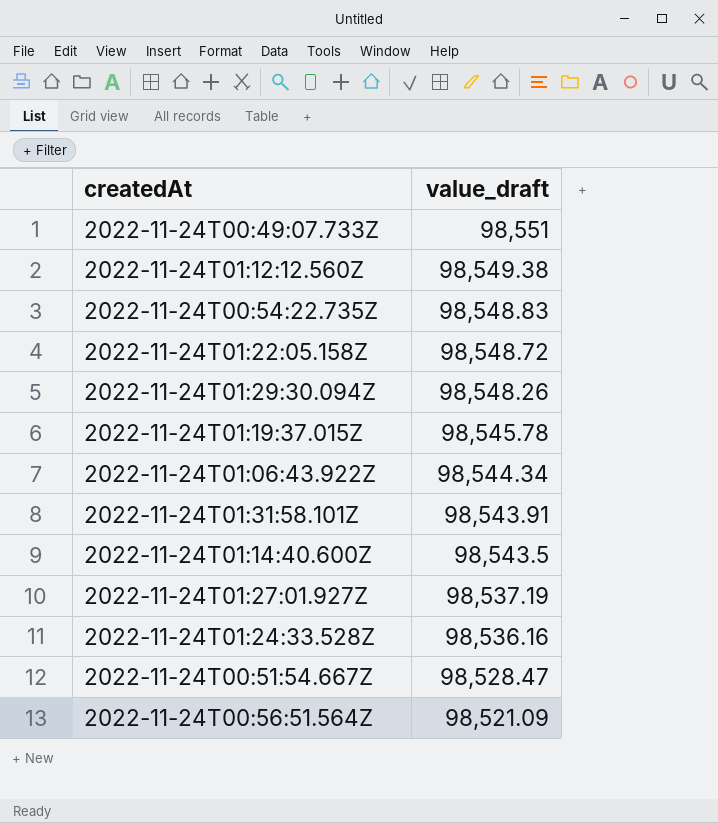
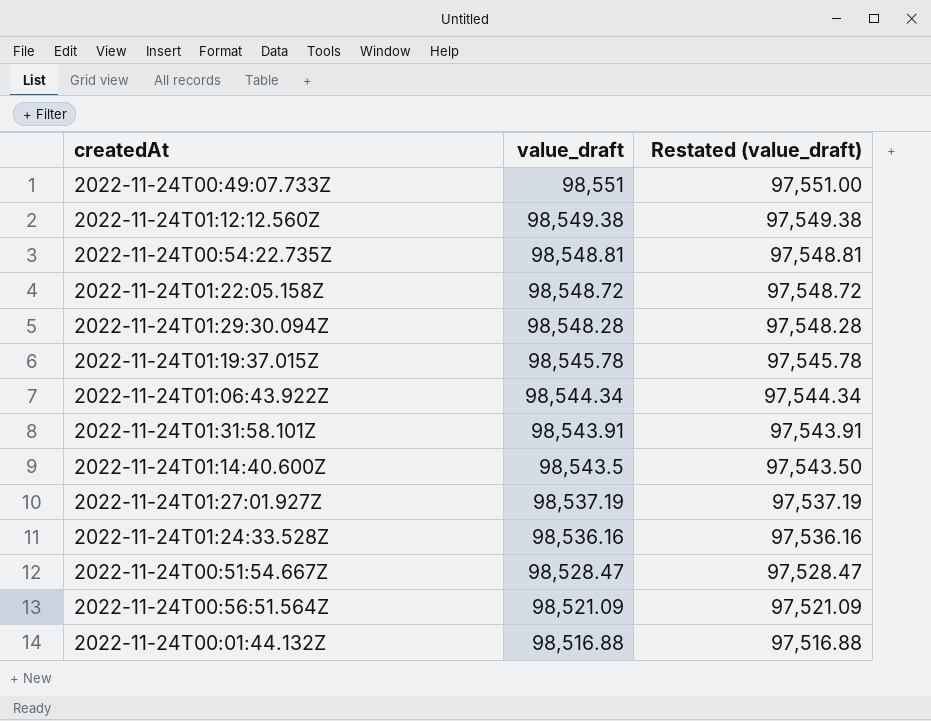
column Restated (value_draft) | formula: none -> [value_draft] - 1000
2022-11-24T00:54:22.735Z | value_draft: 98,548.83 -> 98,548.81
2022-11-24T01:29:30.094Z | value_draft: 98,548.26 -> 98,548.28
row 2022-11-24T00:01:44.132Z: none -> 98,516.88 | 97,516.88

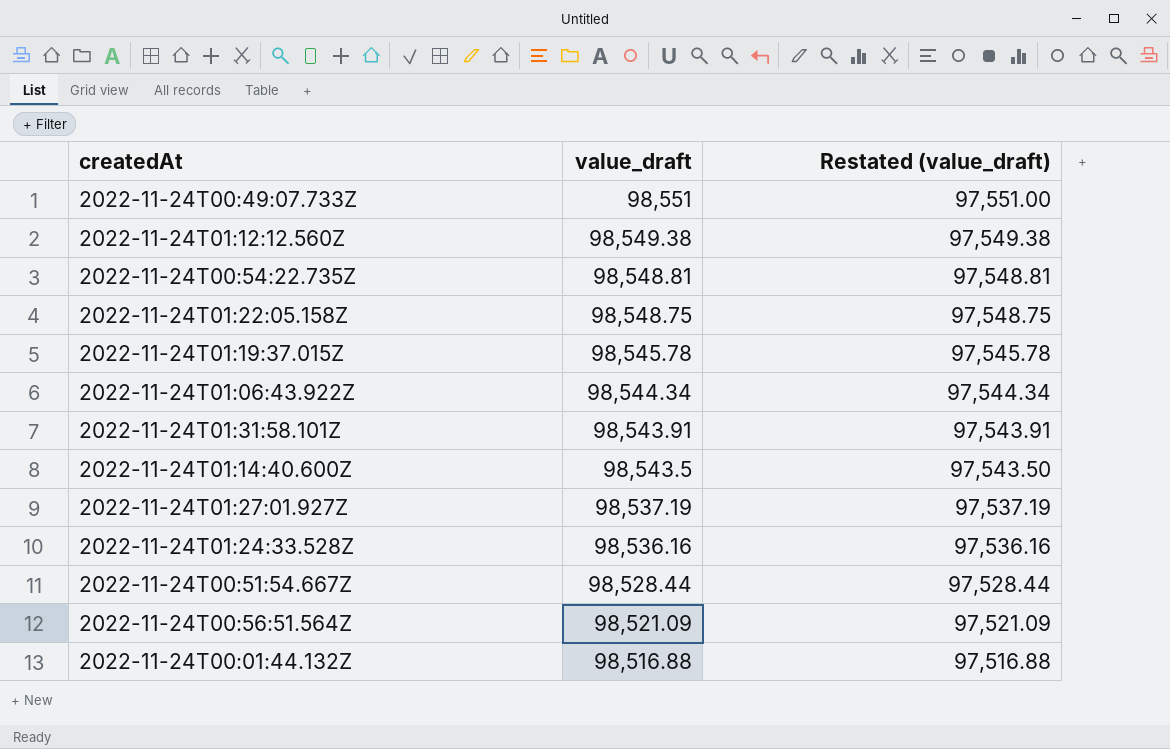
row 2022-11-24T01:29:30.094Z: 98,548.28 | 97,548.28 -> none
2022-11-24T01:22:05.158Z | value_draft: 98,548.72 -> 98,548.75
2022-11-24T01:22:05.158Z | Restated (value_draft): 97,548.72 -> 97,548.75
2022-11-24T00:51:54.667Z | value_draft: 98,528.47 -> 98,528.44
2022-11-24T00:51:54.667Z | Restated (value_draft): 97,528.47 -> 97,528.44

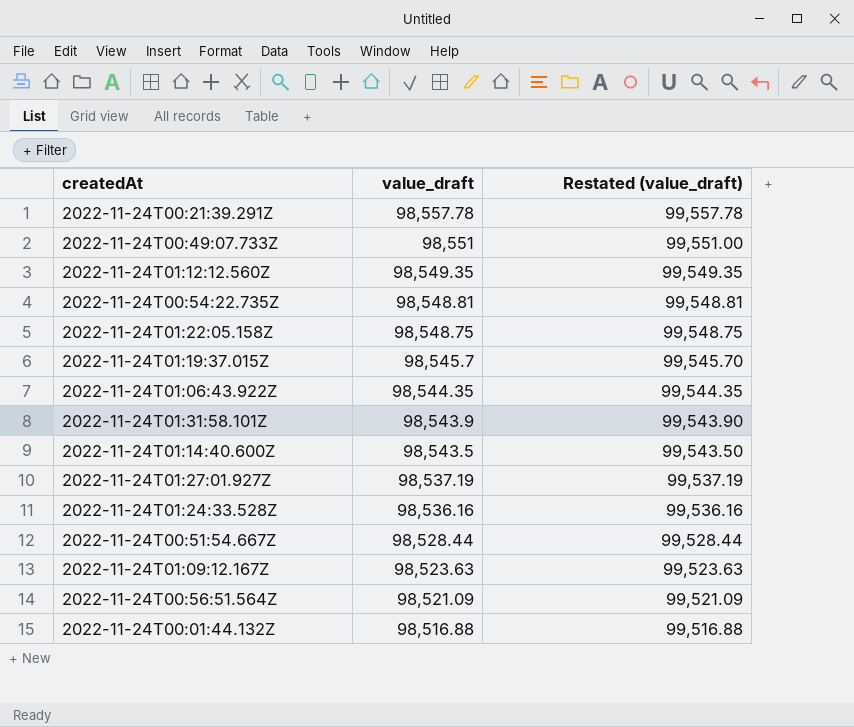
column Restated (value_draft) | formula: [value_draft] - 1000 -> [value_draft] + 1000
row 2022-11-24T00:21:39.291Z: none -> 98,557.78 | 99,557.78
2022-11-24T01:12:12.560Z | value_draft: 98,549.38 -> 98,549.35
2022-11-24T01:19:37.015Z | value_draft: 98,545.78 -> 98,545.7
2022-11-24T01:06:43.922Z | value_draft: 98,544.34 -> 98,544.35
2022-11-24T01:31:58.101Z | value_draft: 98,543.91 -> 98,543.9
row 2022-11-24T01:09:12.167Z: none -> 98,523.63 | 99,523.63

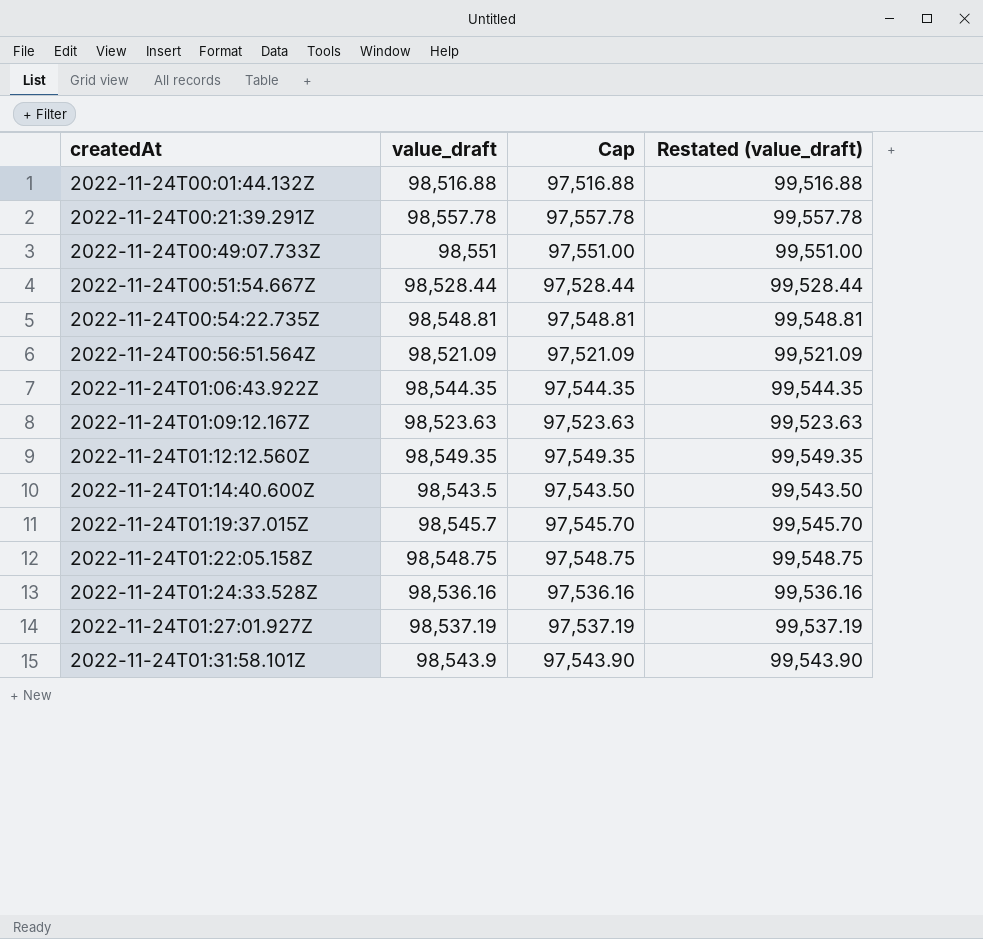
row order: value_draft descending -> createdAt ascending
column Cap | formula: none -> [value_draft] - 1000

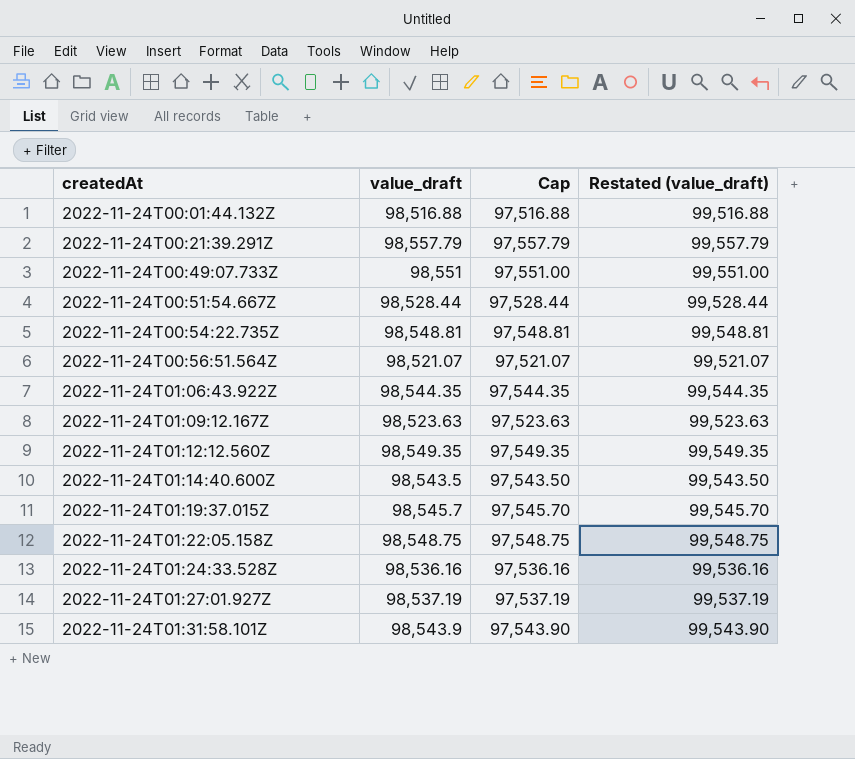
2022-11-24T00:21:39.291Z | value_draft: 98,557.78 -> 98,557.79
2022-11-24T00:21:39.291Z | Cap: 97,557.78 -> 97,557.79
2022-11-24T00:21:39.291Z | Restated (value_draft): 99,557.78 -> 99,557.79
2022-11-24T00:56:51.564Z | value_draft: 98,521.09 -> 98,521.07
2022-11-24T00:56:51.564Z | Cap: 97,521.09 -> 97,521.07
2022-11-24T00:56:51.564Z | Restated (value_draft): 99,521.09 -> 99,521.07

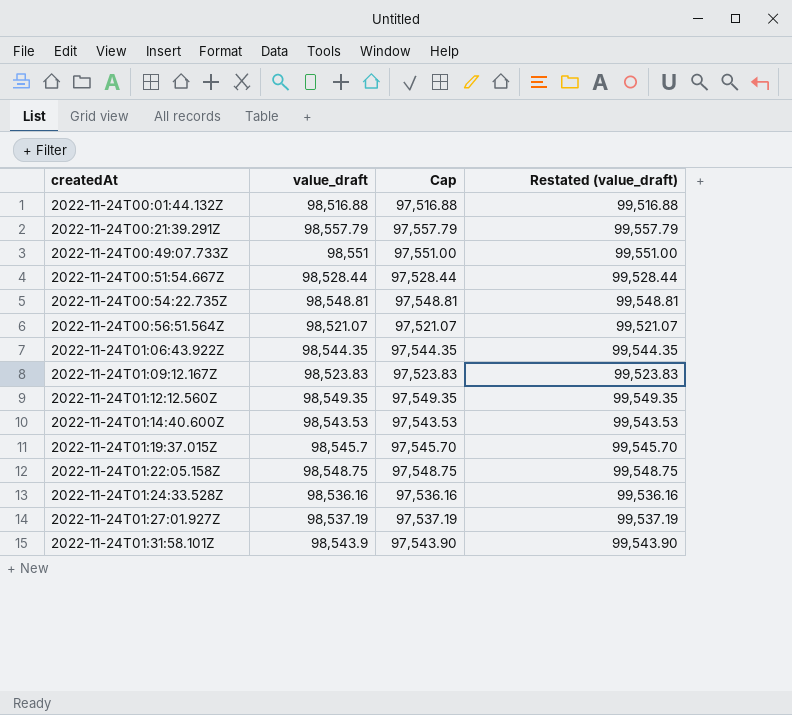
2022-11-24T01:09:12.167Z | value_draft: 98,523.63 -> 98,523.83
2022-11-24T01:09:12.167Z | Cap: 97,523.63 -> 97,523.83
2022-11-24T01:09:12.167Z | Restated (value_draft): 99,523.63 -> 99,523.83
2022-11-24T01:14:40.600Z | value_draft: 98,543.5 -> 98,543.53
2022-11-24T01:14:40.600Z | Cap: 97,543.50 -> 97,543.53
2022-11-24T01:14:40.600Z | Restated (value_draft): 99,543.50 -> 99,543.53

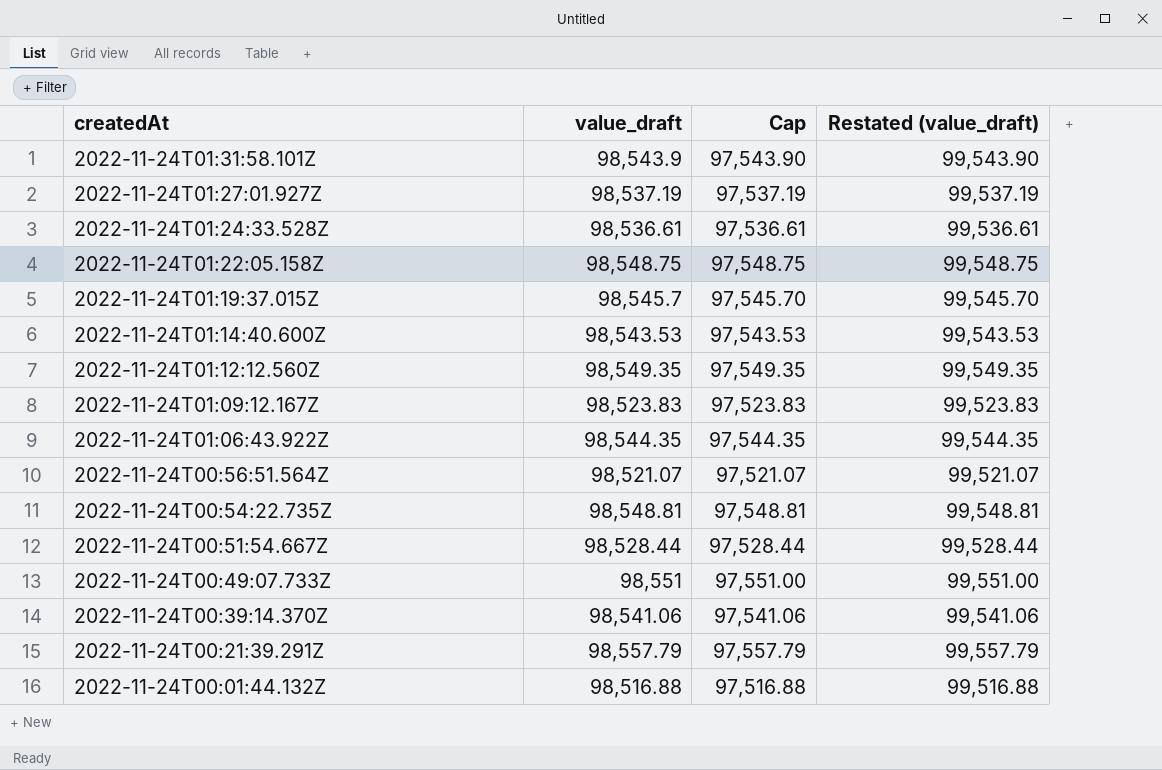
row order: createdAt ascending -> createdAt descending
2022-11-24T01:24:33.528Z | value_draft: 98,536.16 -> 98,536.61
2022-11-24T01:24:33.528Z | Cap: 97,536.16 -> 97,536.61
2022-11-24T01:24:33.528Z | Restated (value_draft): 99,536.16 -> 99,536.61
row 2022-11-24T00:39:14.370Z: none -> 98,541.06 | 97,541.06 | 99,541.06

